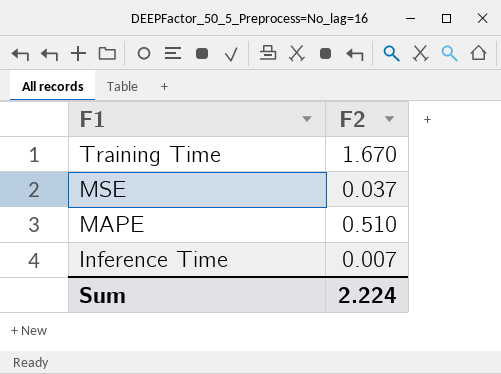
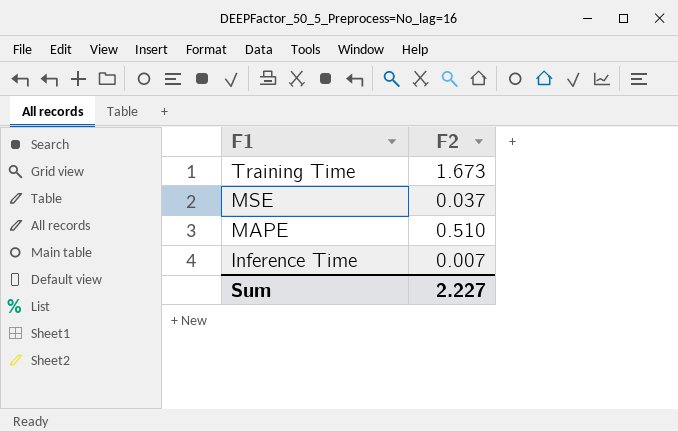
Training Time | F2: 1.670 -> 1.673
Sum | F2: 2.224 -> 2.227

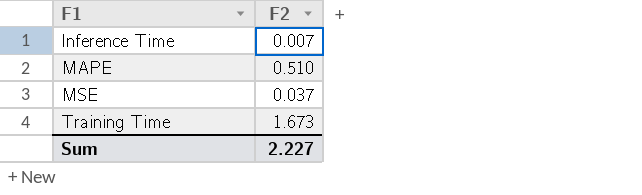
row order: F1 descending -> F1 ascending

